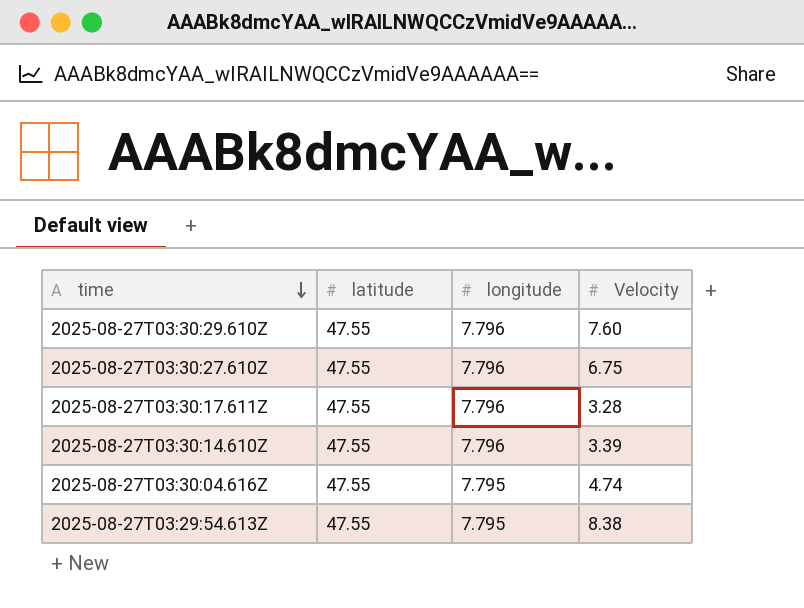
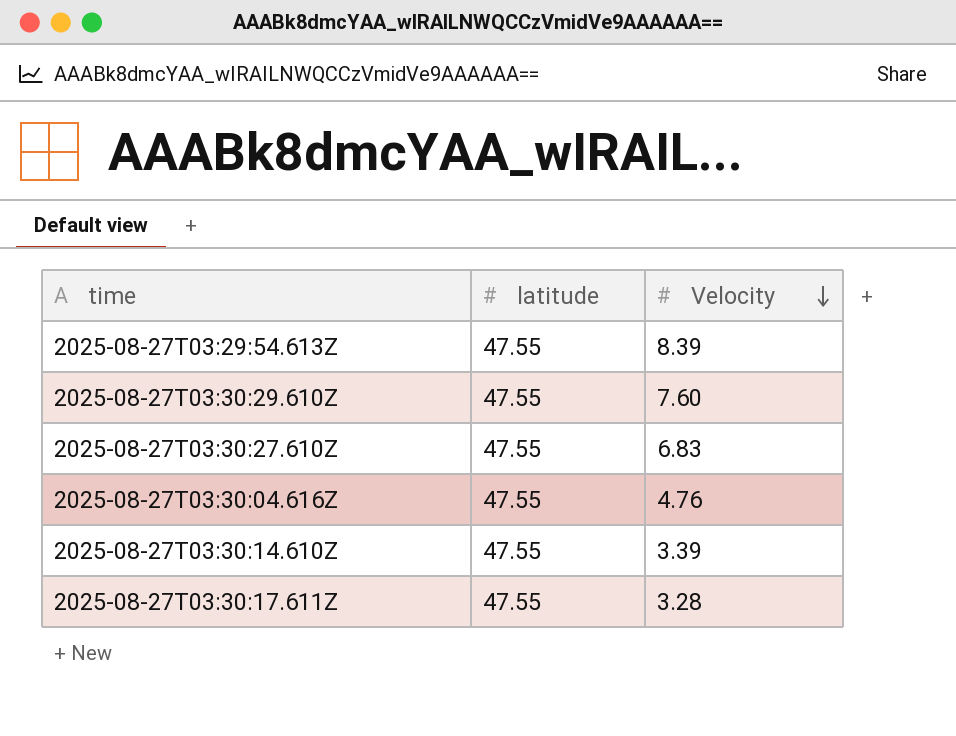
row order: time descending -> Velocity descending
column longitude | position: 3 -> none
2025-08-27T03:29:54.613Z | Velocity: 8.38 -> 8.39
2025-08-27T03:30:27.610Z | Velocity: 6.75 -> 6.83
2025-08-27T03:30:04.616Z | Velocity: 4.74 -> 4.76

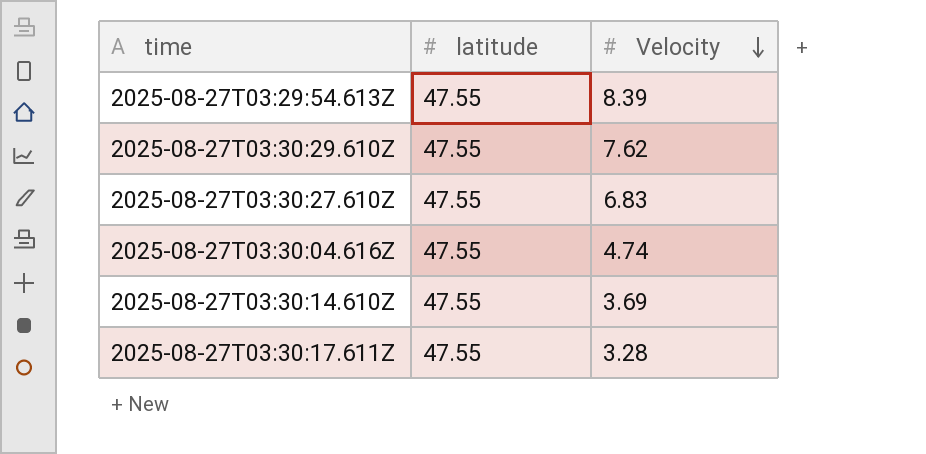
2025-08-27T03:30:29.610Z | Velocity: 7.60 -> 7.62
2025-08-27T03:30:04.616Z | Velocity: 4.76 -> 4.74
2025-08-27T03:30:14.610Z | Velocity: 3.39 -> 3.69

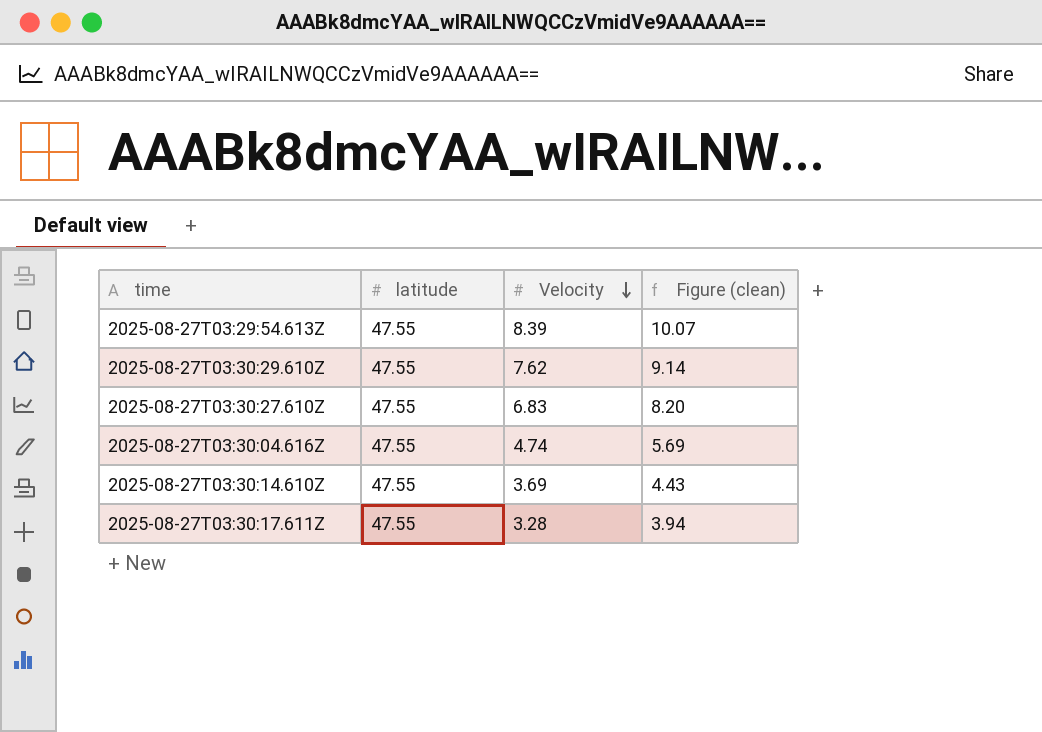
column Figure (clean) | formula: none -> [Velocity] * 1.2

